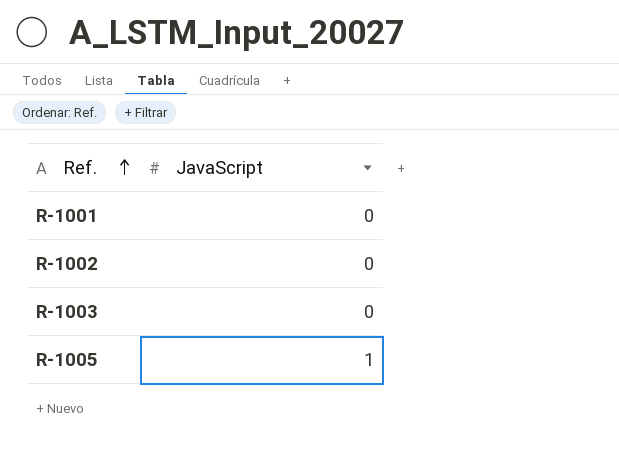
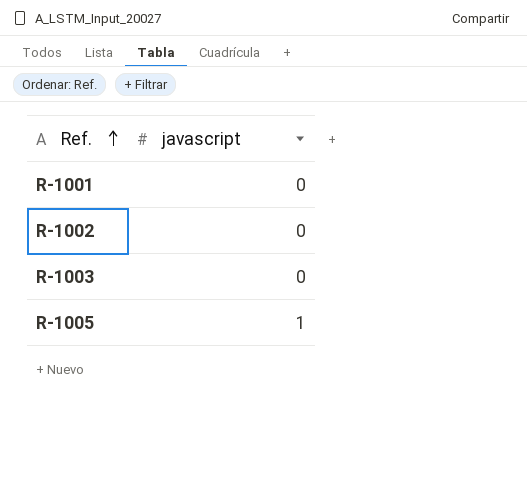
column name: JavaScript -> javascript

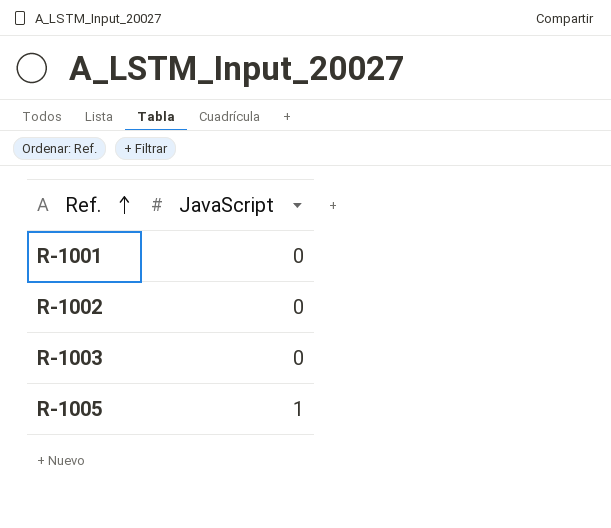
column name: javascript -> JavaScript

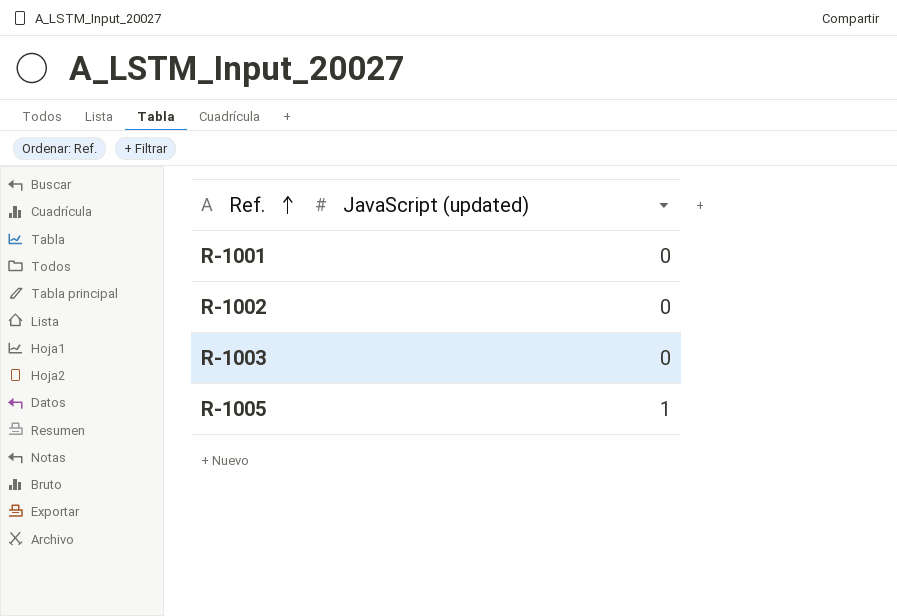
column name: JavaScript -> JavaScript (updated)

